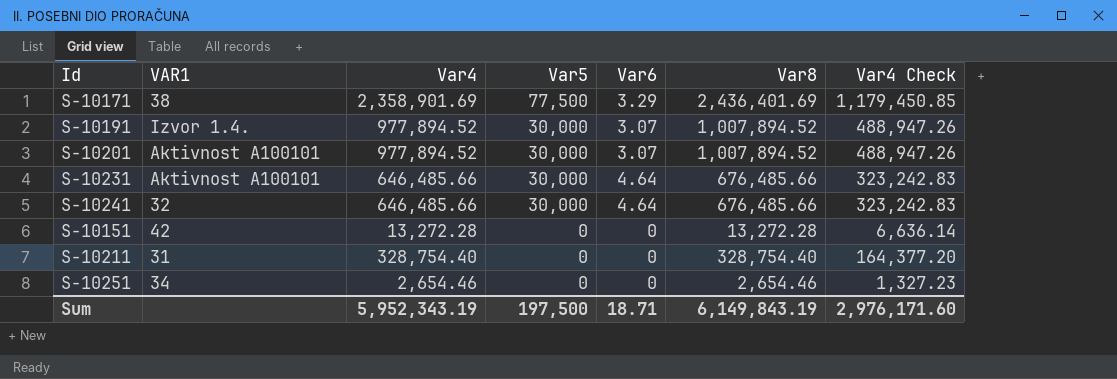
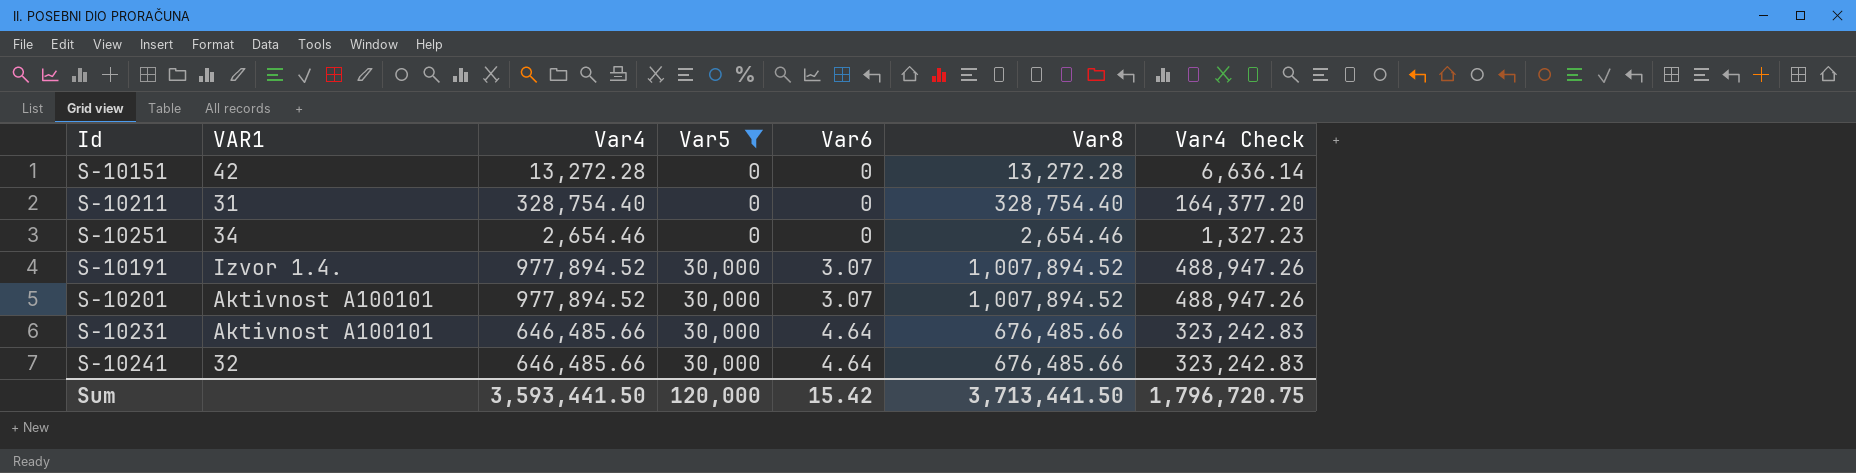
filter: none -> Var5 != 77,500
row order: Var5 descending -> Var5 ascending
Sum | Var4: 5,952,343.19 -> 3,593,441.50
Sum | Var5: 197,500 -> 120,000
Sum | Var6: 18.71 -> 15.42
Sum | Var8: 6,149,843.19 -> 3,713,441.50
Sum | Var4 Check: 2,976,171.60 -> 1,796,720.75

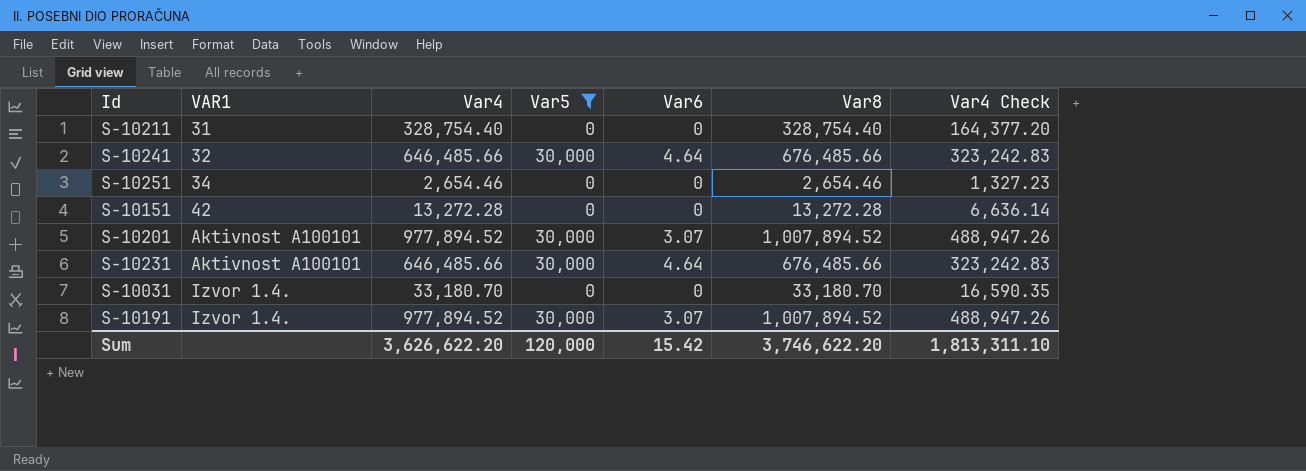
row order: Var5 ascending -> VAR1 ascending
row S-10031: none -> Izvor 1.4. | 33,180.70 | 0 | 0 | 33,180.70 | 16,590.35
Sum | Var4: 3,593,441.50 -> 3,626,622.20
Sum | Var8: 3,713,441.50 -> 3,746,622.20
Sum | Var4 Check: 1,796,720.75 -> 1,813,311.10

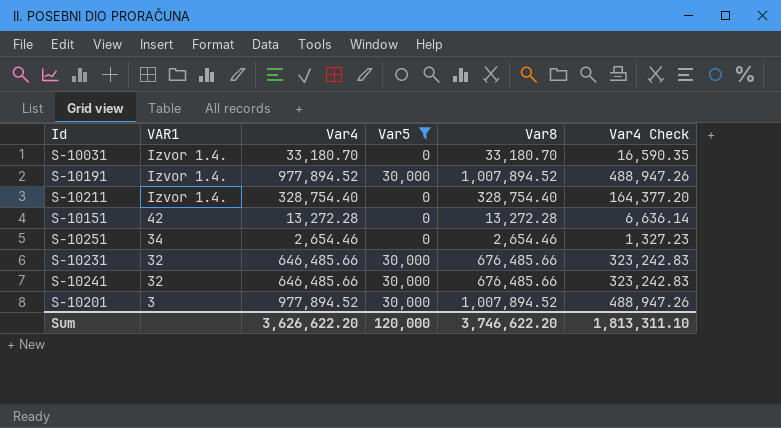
row order: VAR1 ascending -> VAR1 descending
column Var6 | position: 5 -> none
S-10211 | VAR1: 31 -> Izvor 1.4.
S-10231 | VAR1: Aktivnost A100101 -> 32
S-10201 | VAR1: Aktivnost A100101 -> 3

